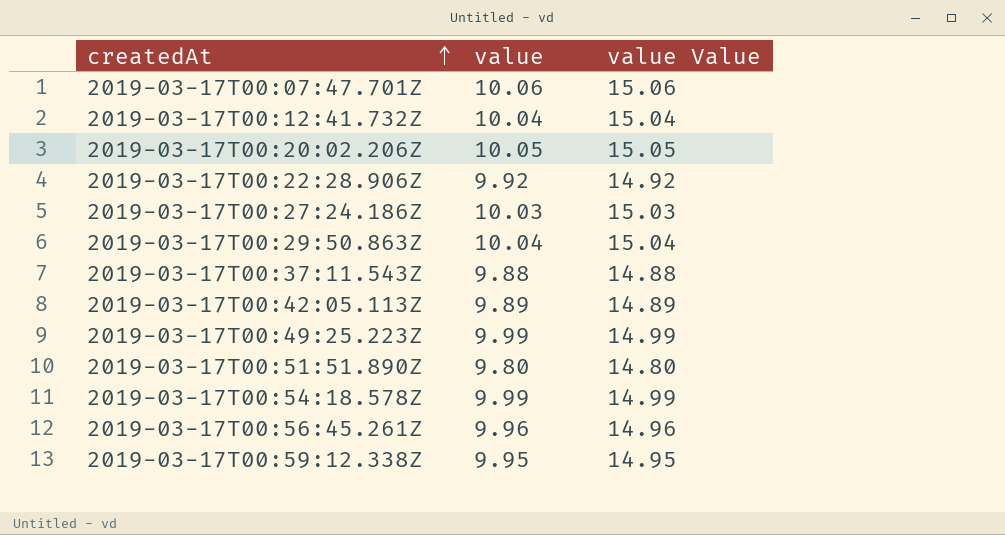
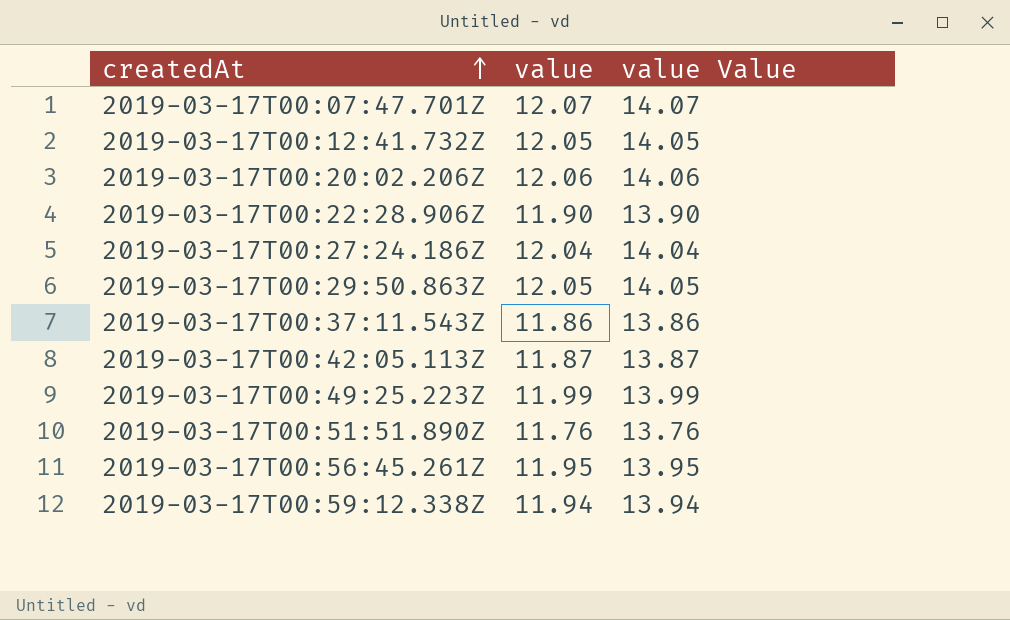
column value Value | formula: [value] + 5 -> [value] + 2
row 2019-03-17T00:54:18.578Z: 9.99 | 14.99 -> none
2019-03-17T00:07:47.701Z | value: 10.06 -> 12.07
2019-03-17T00:12:41.732Z | value: 10.04 -> 12.05
2019-03-17T00:20:02.206Z | value: 10.05 -> 12.06
2019-03-17T00:22:28.906Z | value: 9.92 -> 11.90
2019-03-17T00:27:24.186Z | value: 10.03 -> 12.04
2019-03-17T00:29:50.863Z | value: 10.04 -> 12.05
2019-03-17T00:37:11.543Z | value: 9.88 -> 11.86
2019-03-17T00:42:05.113Z | value: 9.89 -> 11.87
2019-03-17T00:49:25.223Z | value: 9.99 -> 11.99
2019-03-17T00:51:51.890Z | value: 9.80 -> 11.76
2019-03-17T00:56:45.261Z | value: 9.96 -> 11.95
2019-03-17T00:59:12.338Z | value: 9.95 -> 11.94

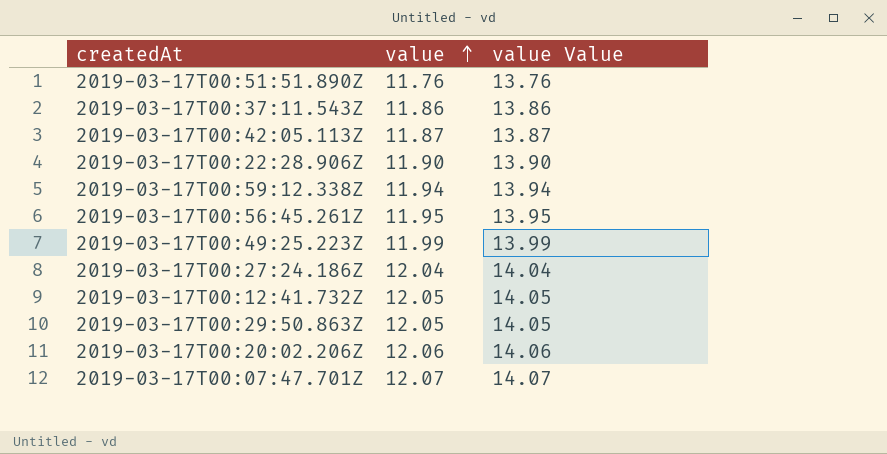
row order: createdAt ascending -> value ascending

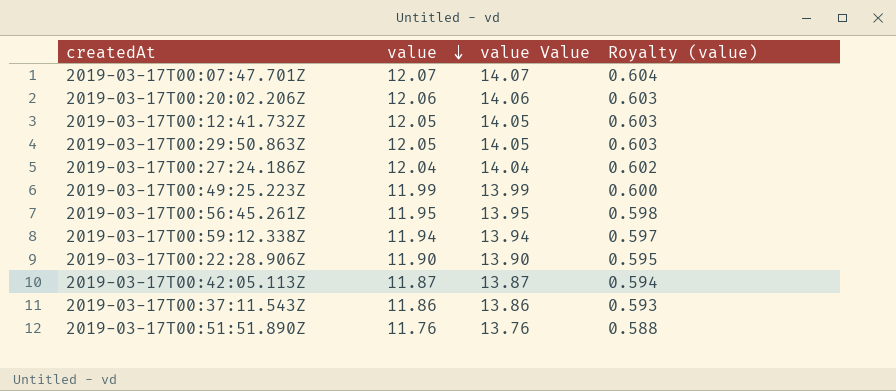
row order: value ascending -> value descending
column Royalty (value) | formula: none -> [value] * 0.05

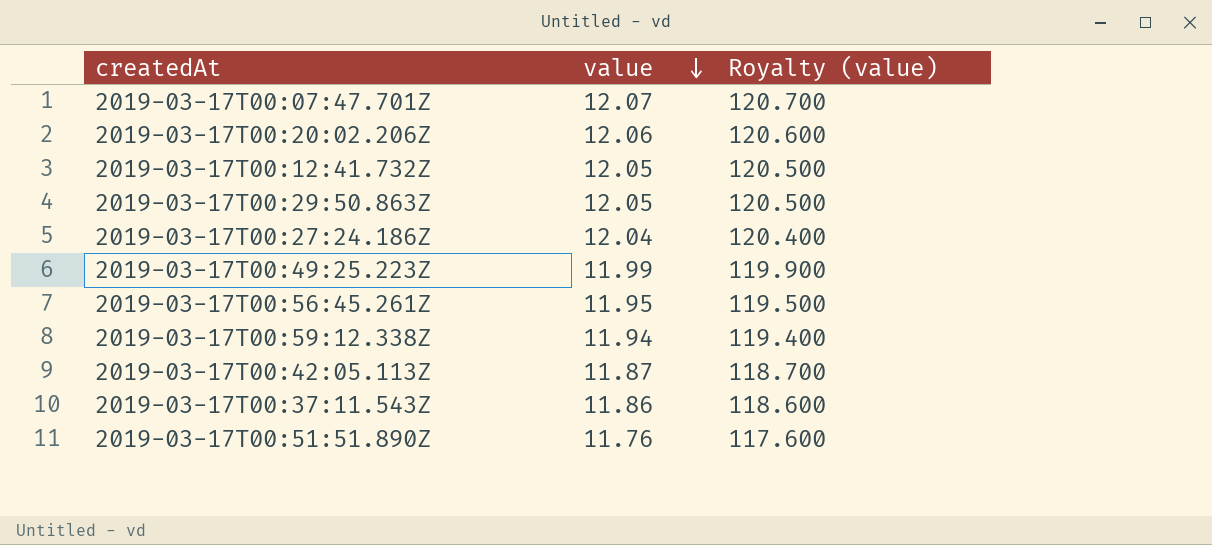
column value Value | formula: [value] + 2 -> none
column Royalty (value) | formula: [value] * 0.05 -> [value] * 10
row 2019-03-17T00:22:28.906Z: 11.90 | 13.90 | 0.595 -> none

